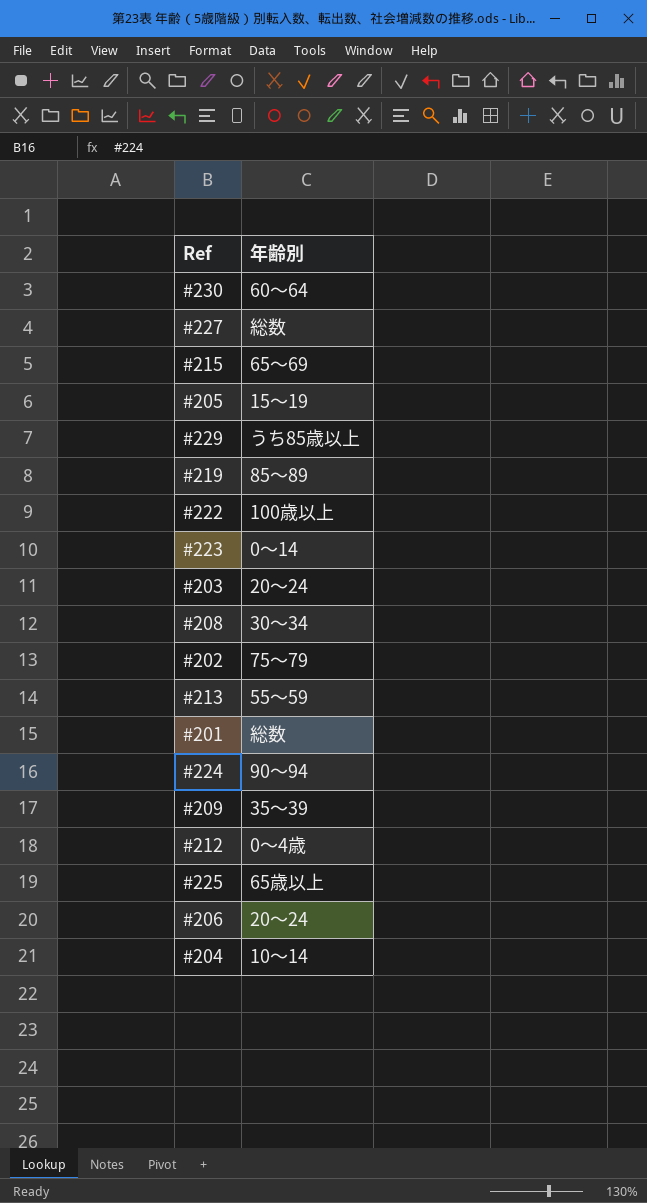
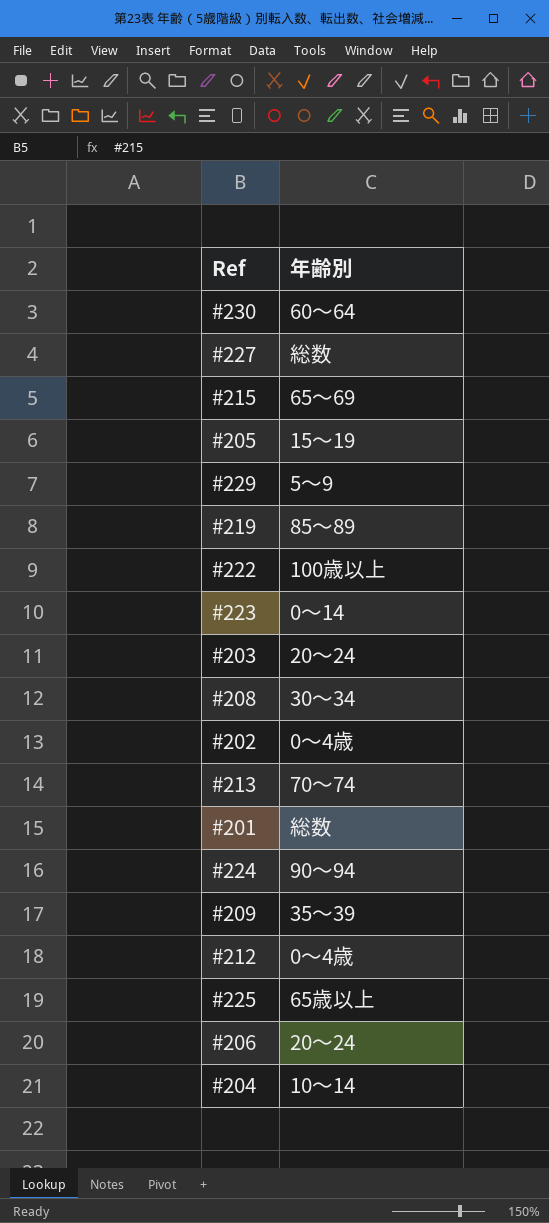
#229 | 年齢別: うち85歳以上 -> 5～9
#202 | 年齢別: 75～79 -> 0～4歳
#213 | 年齢別: 55～59 -> 70～74

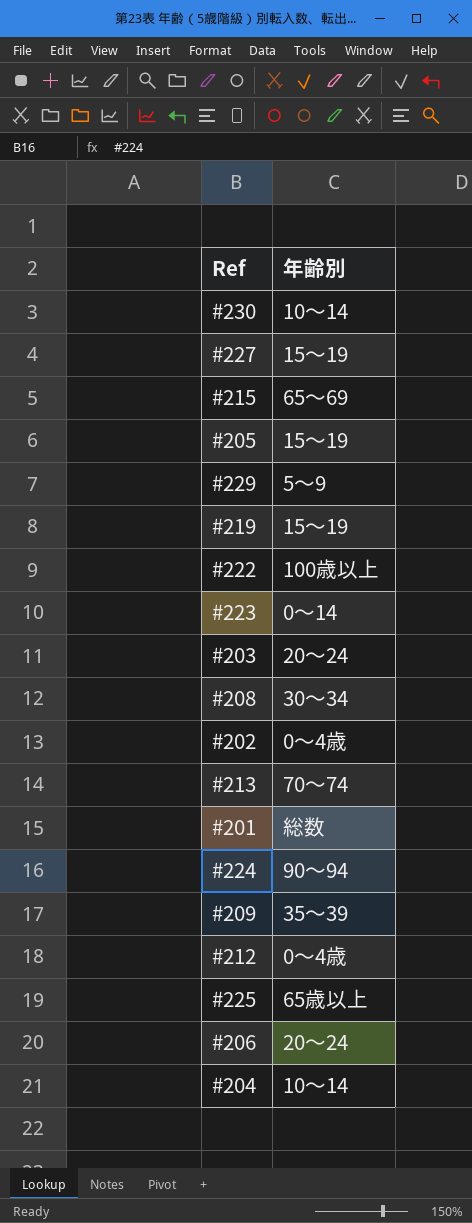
#230 | 年齢別: 60～64 -> 10～14
#227 | 年齢別: 総数 -> 15～19
#219 | 年齢別: 85～89 -> 15～19

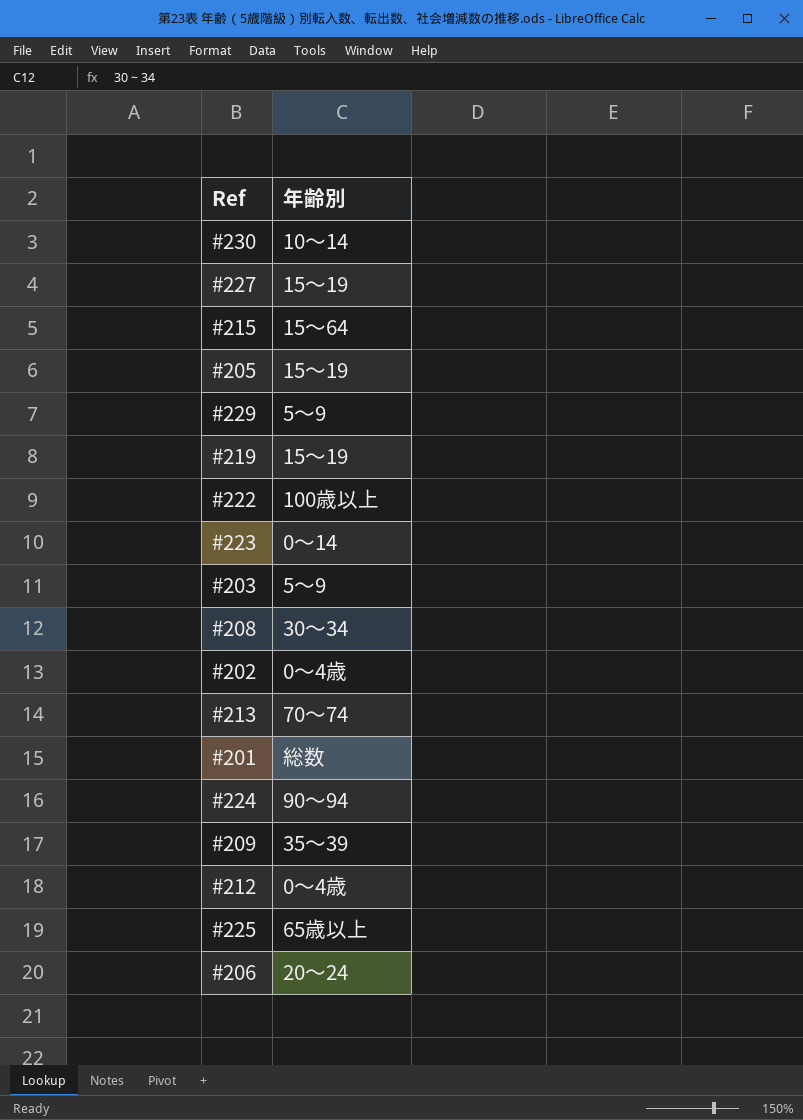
row #204: 10～14 -> none
#215 | 年齢別: 65～69 -> 15～64
#203 | 年齢別: 20～24 -> 5～9

